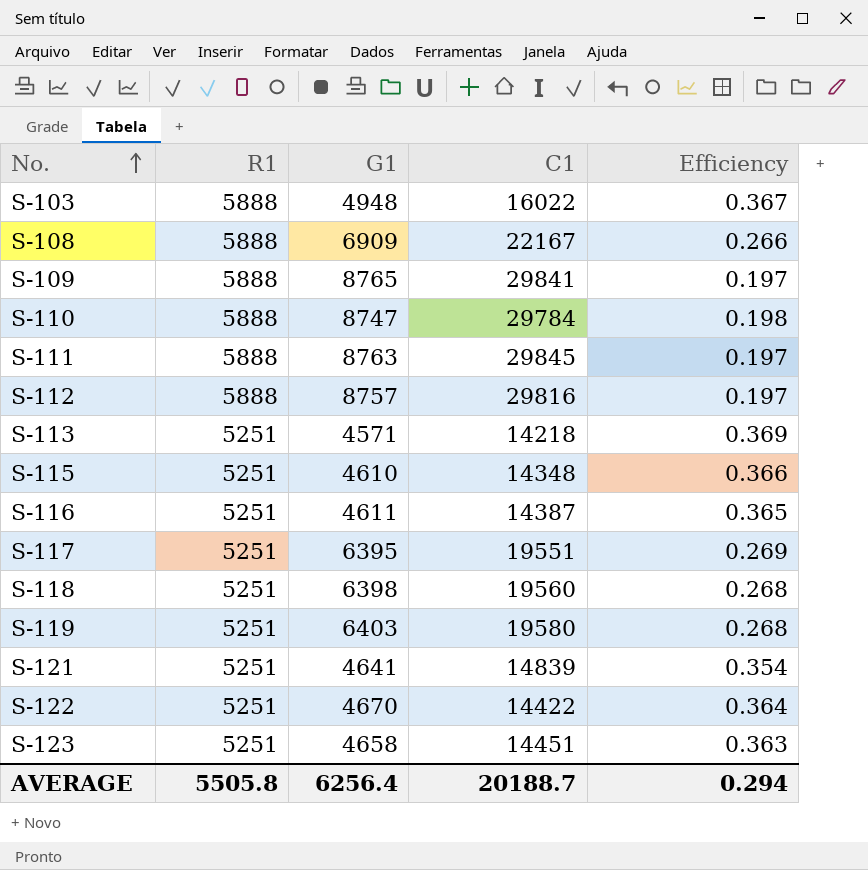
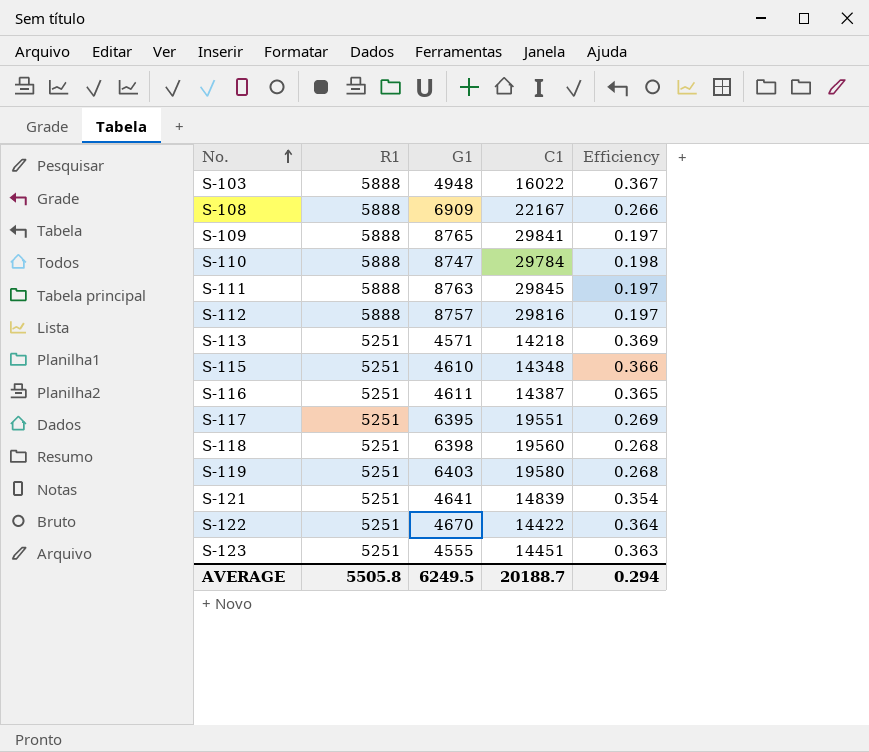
S-123 | G1: 4658 -> 4555
AVERAGE | G1: 6256.4 -> 6249.5

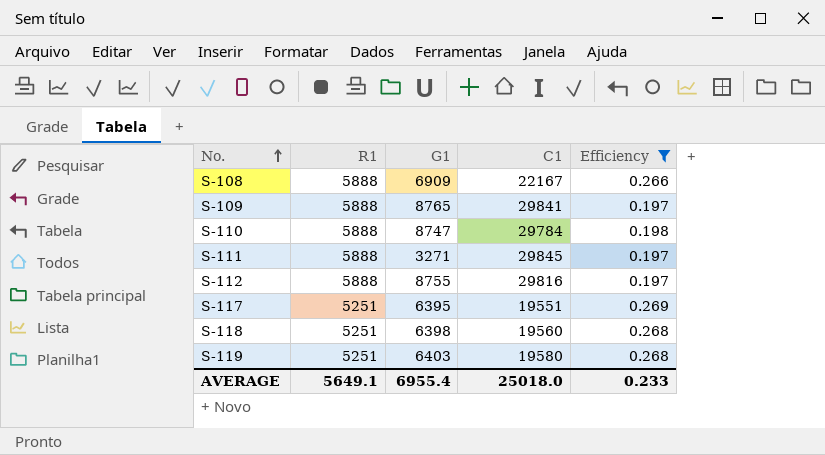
filter: none -> Efficiency <= 0.269
S-111 | G1: 8763 -> 3271
S-112 | G1: 8757 -> 8755
AVERAGE | R1: 5505.8 -> 5649.1
AVERAGE | G1: 6249.5 -> 6955.4
AVERAGE | C1: 20188.7 -> 25018.0
AVERAGE | Efficiency: 0.294 -> 0.233

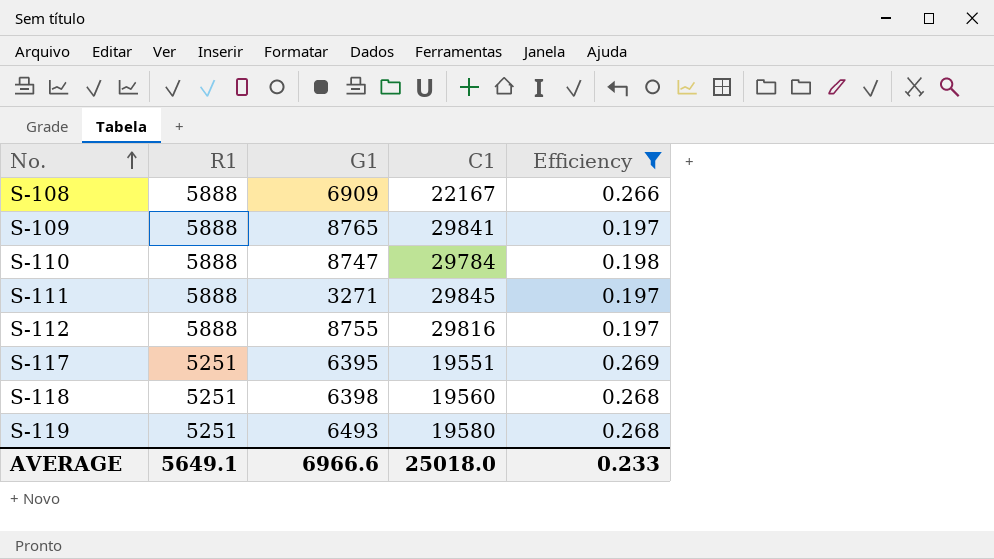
S-119 | G1: 6403 -> 6493
AVERAGE | G1: 6955.4 -> 6966.6

